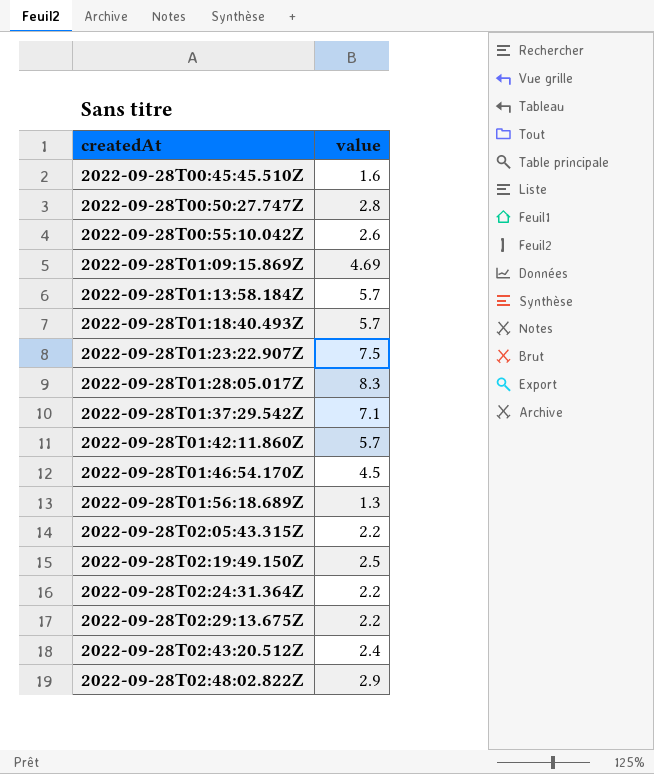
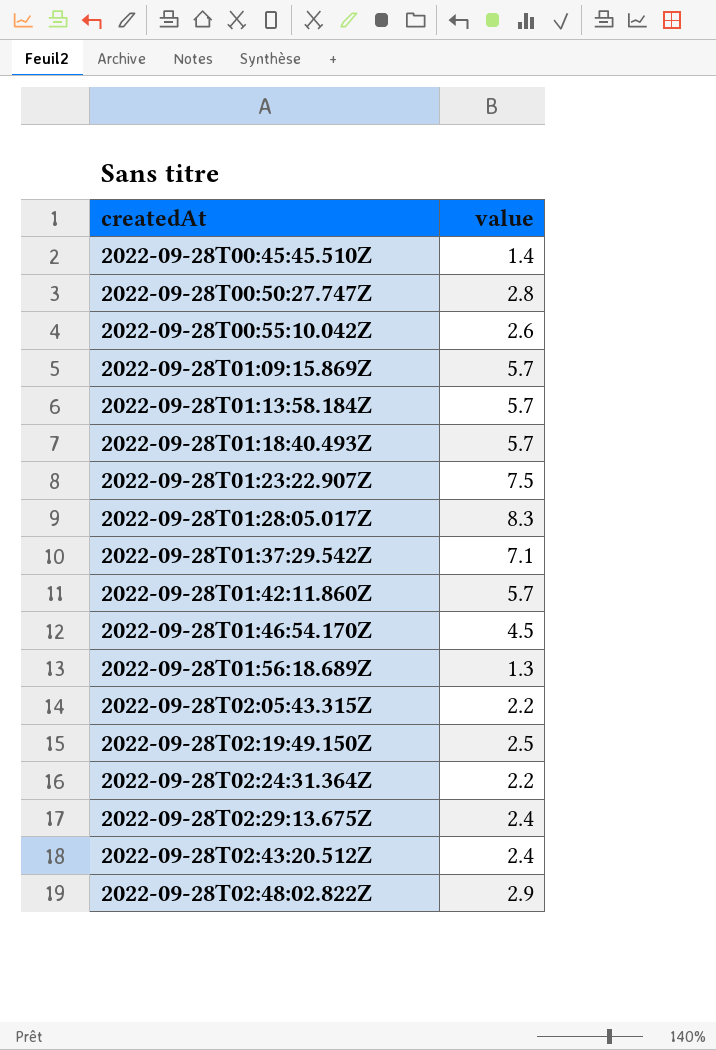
2022-09-28T00:45:45.510Z | value: 1.6 -> 1.4
2022-09-28T01:09:15.869Z | value: 4.69 -> 5.7
2022-09-28T02:29:13.675Z | value: 2.2 -> 2.4

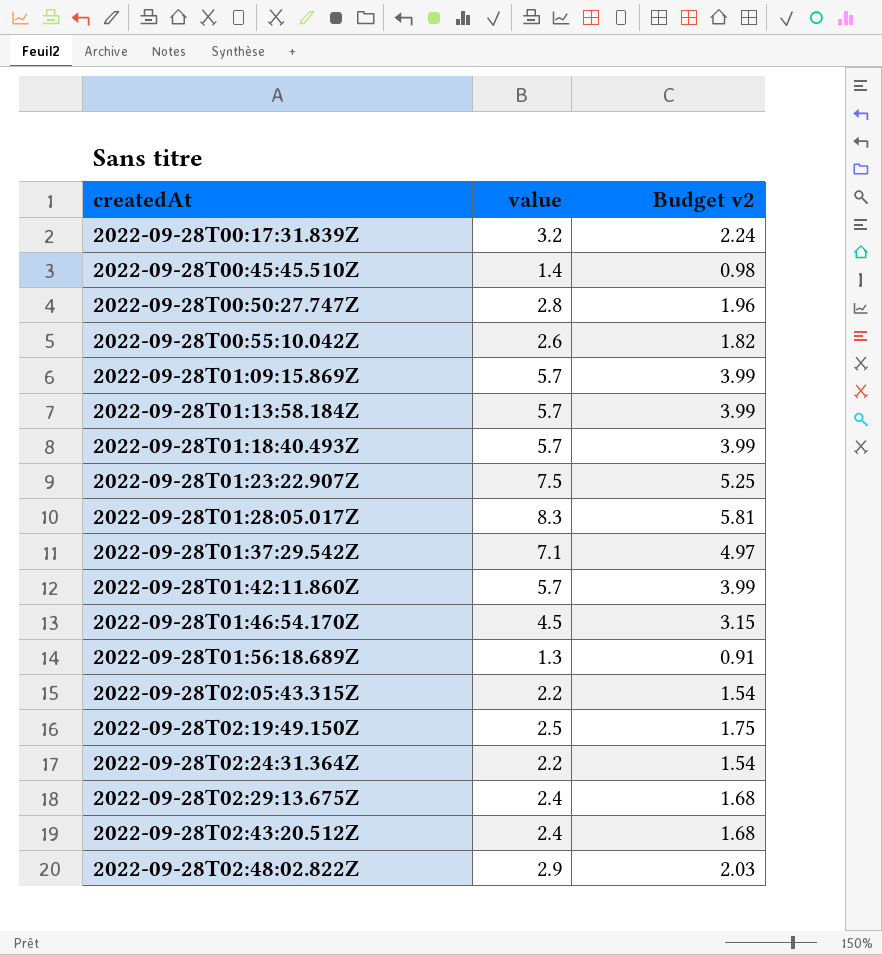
column Budget v2 | formula: none -> [value] * 0.7
row 2022-09-28T00:17:31.839Z: none -> 3.2 | 2.24

